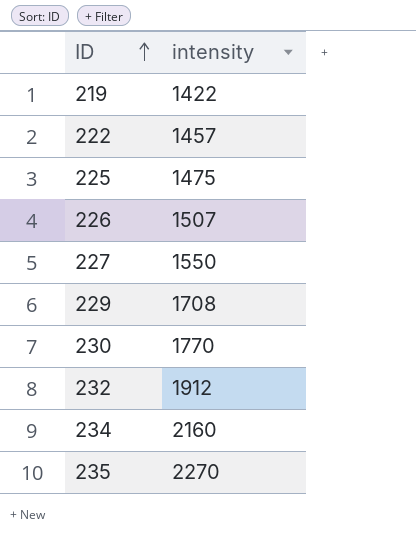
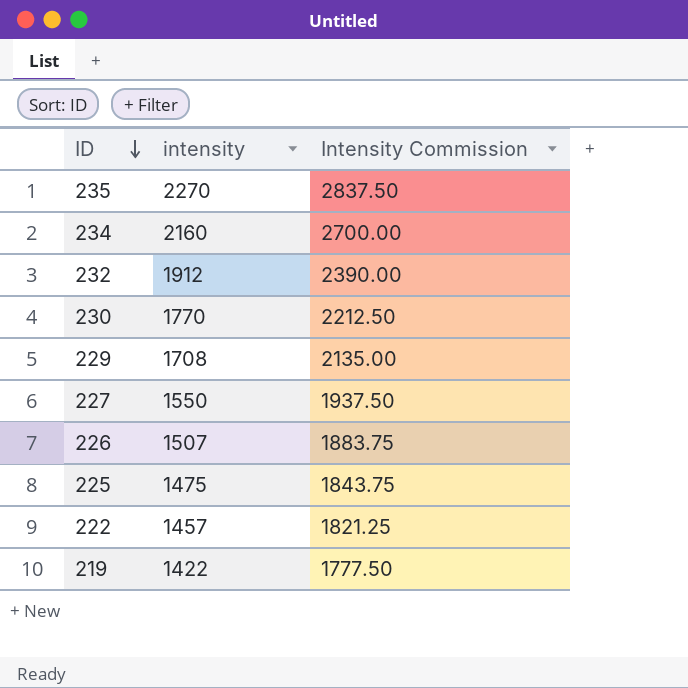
row order: ID ascending -> ID descending
column Intensity Commission | formula: none -> [intensity] * 1.25

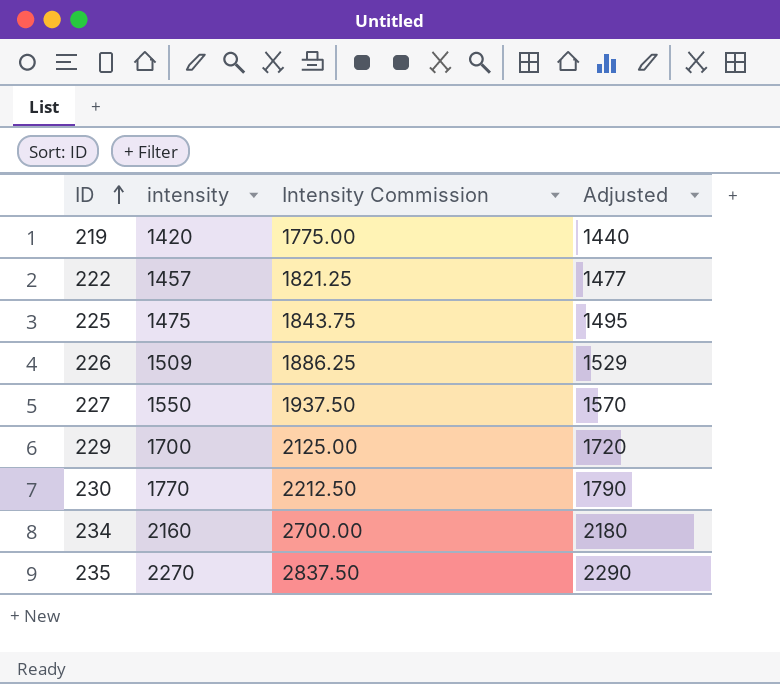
row order: ID descending -> ID ascending
column Adjusted | formula: none -> [intensity] + 20
row 232: 1912 | 2390.00 -> none
219 | intensity: 1422 -> 1420
219 | Intensity Commission: 1777.50 -> 1775.00
226 | intensity: 1507 -> 1509
226 | Intensity Commission: 1883.75 -> 1886.25
229 | intensity: 1708 -> 1700
229 | Intensity Commission: 2135.00 -> 2125.00

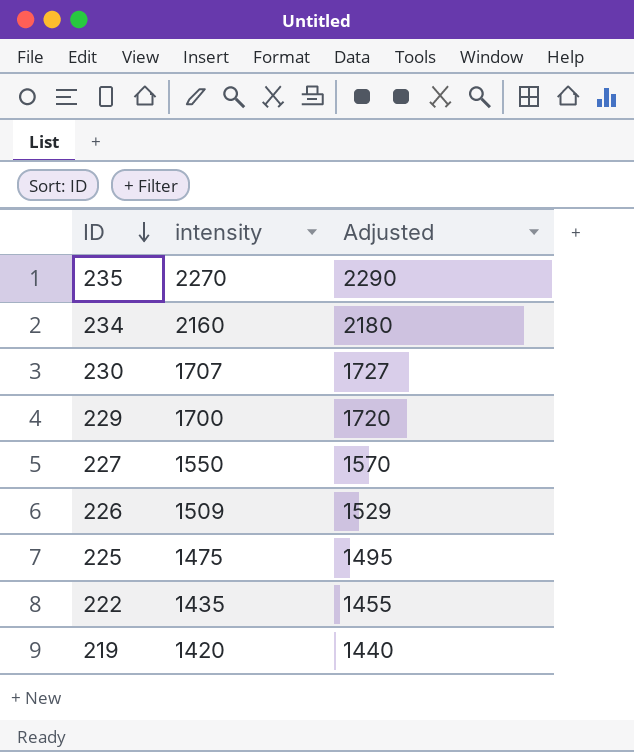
row order: ID ascending -> ID descending
column Intensity Commission | formula: [intensity] * 1.25 -> none
230 | intensity: 1770 -> 1707
230 | Adjusted: 1790 -> 1727
222 | intensity: 1457 -> 1435
222 | Adjusted: 1477 -> 1455

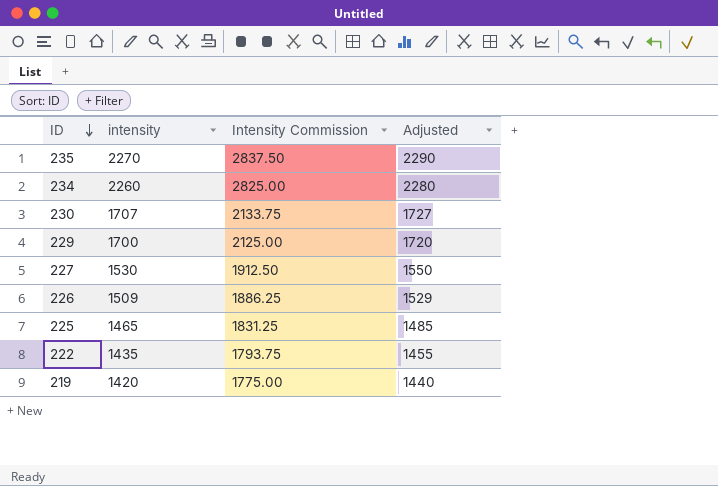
column Intensity Commission | formula: none -> [intensity] * 1.25
234 | intensity: 2160 -> 2260
234 | Adjusted: 2180 -> 2280
227 | intensity: 1550 -> 1530
227 | Adjusted: 1570 -> 1550
225 | intensity: 1475 -> 1465
225 | Adjusted: 1495 -> 1485

